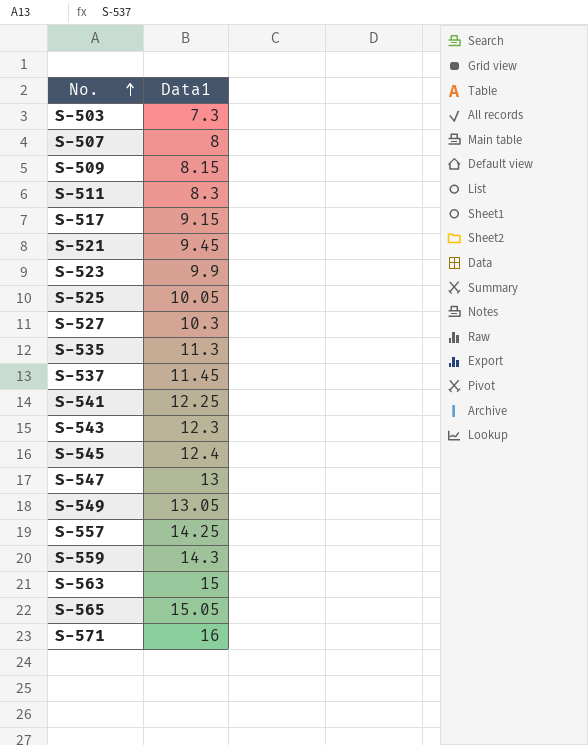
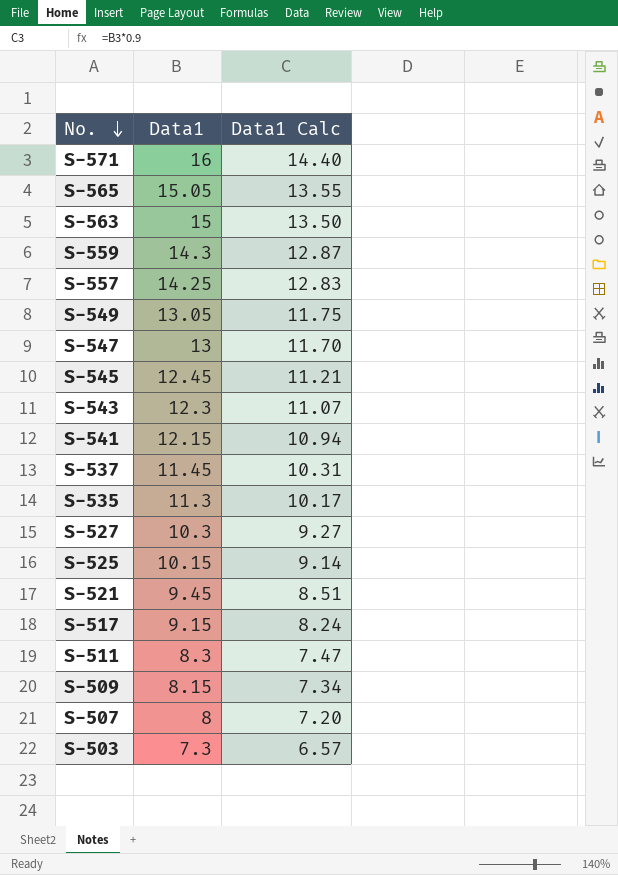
row order: No. ascending -> No. descending
column Data1 Calc | formula: none -> [Data1] * 0.9
row S-523: 9.9 -> none
S-545 | Data1: 12.4 -> 12.45
S-541 | Data1: 12.25 -> 12.15
S-525 | Data1: 10.05 -> 10.15

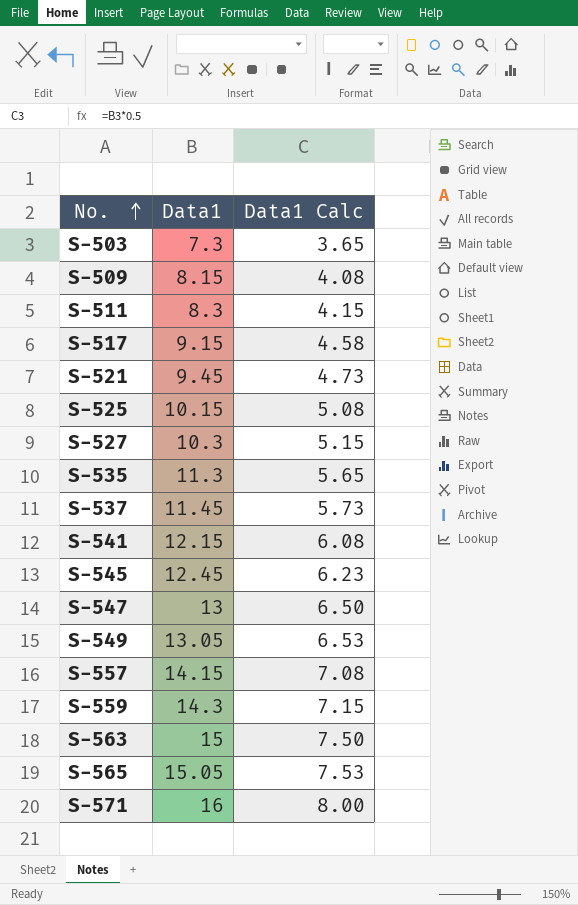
row order: No. descending -> No. ascending
column Data1 Calc | formula: [Data1] * 0.9 -> [Data1] * 0.5
row S-543: 12.3 | 11.07 -> none
row S-507: 8 | 7.20 -> none
S-557 | Data1: 14.25 -> 14.15

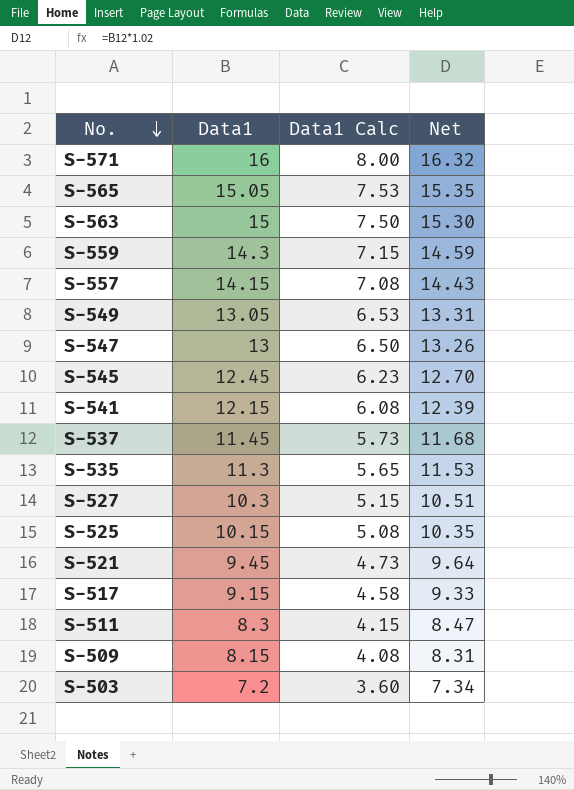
row order: No. ascending -> No. descending
column Net | formula: none -> [Data1] * 1.02
S-503 | Data1: 7.3 -> 7.2
S-503 | Data1 Calc: 3.65 -> 3.60

